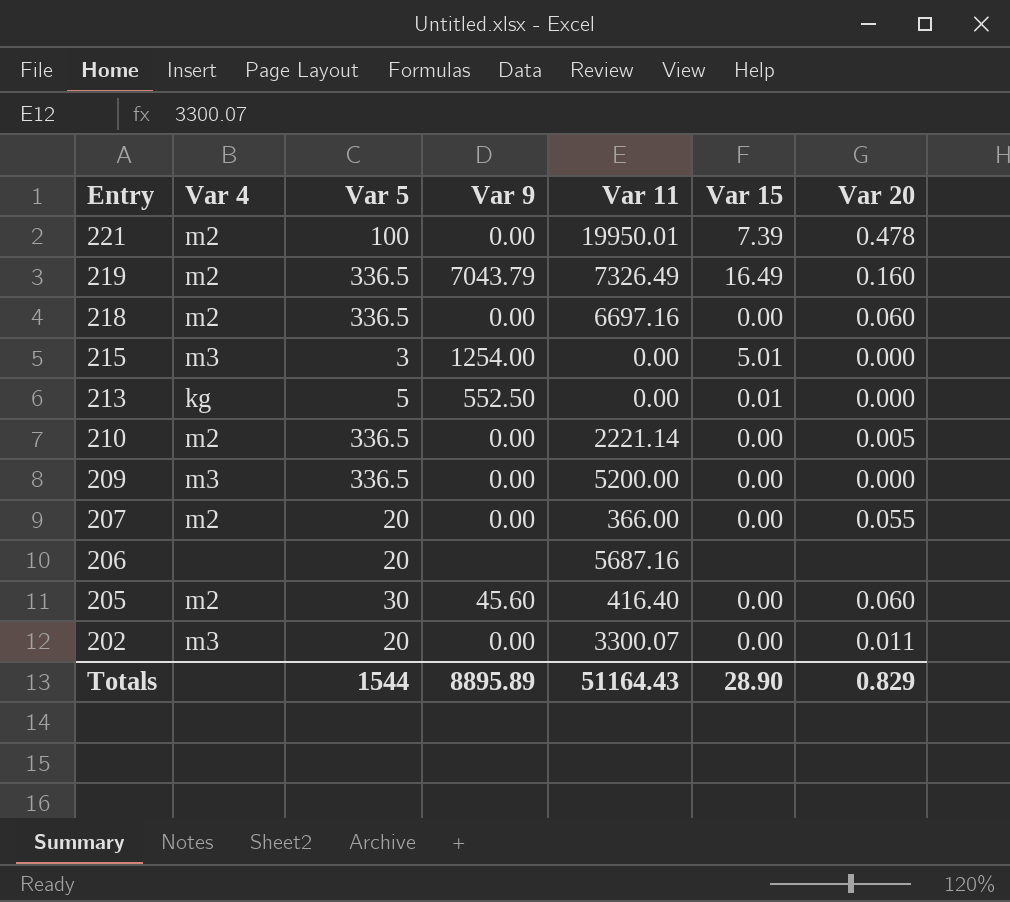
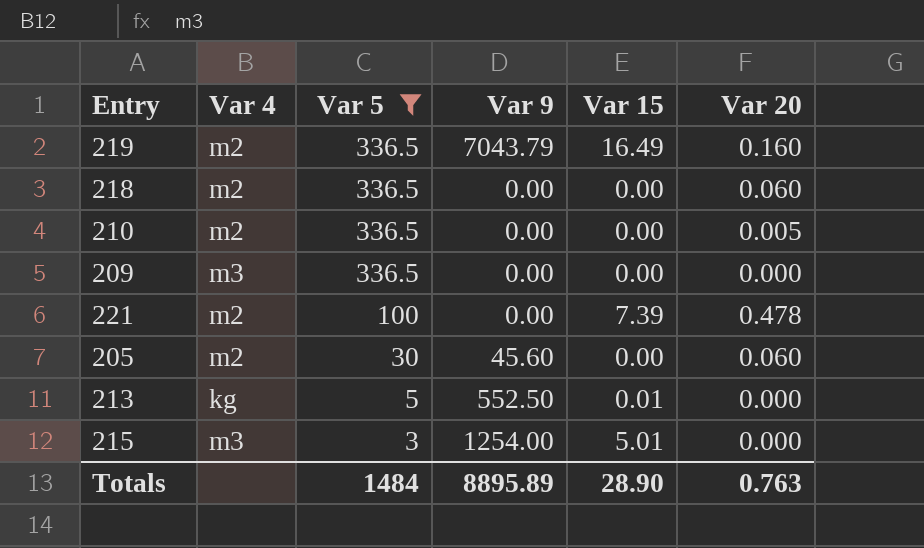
filter: none -> Var 5 != 20
row order: Entry descending -> Var 5 descending
column Var 11 | position: 5 -> none
Totals | Var 5: 1544 -> 1484
Totals | Var 20: 0.829 -> 0.763

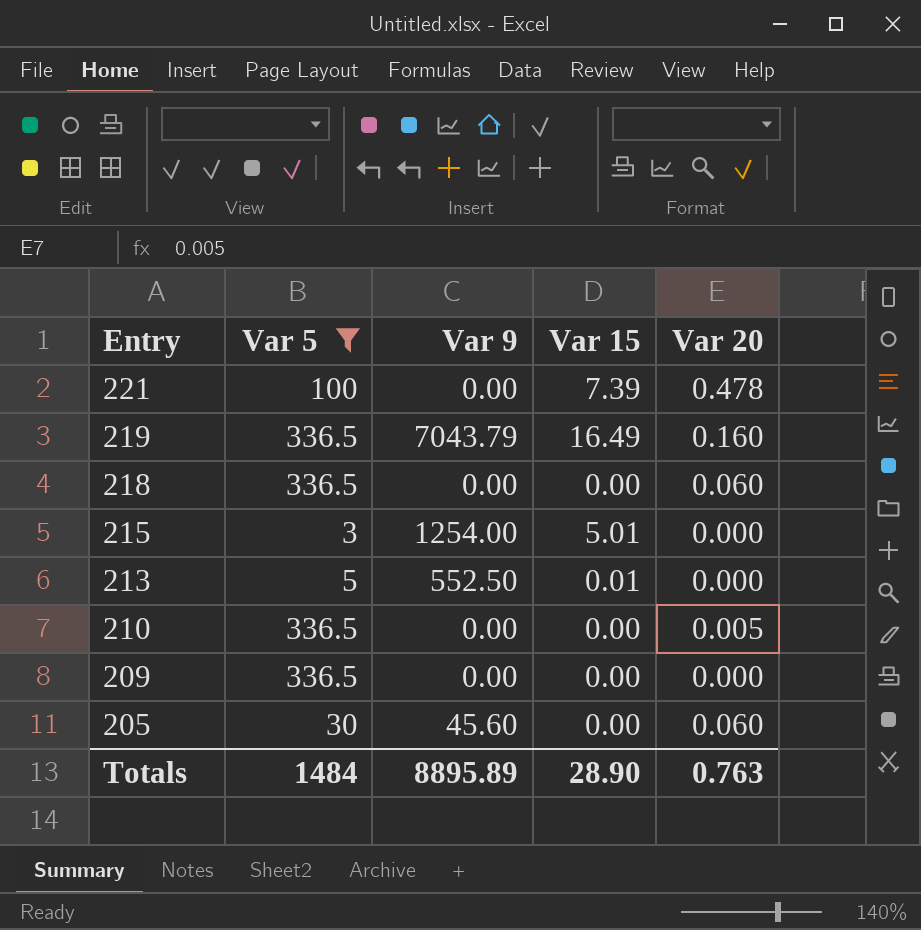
row order: Var 5 descending -> Entry descending
column Var 4 | position: 2 -> none

